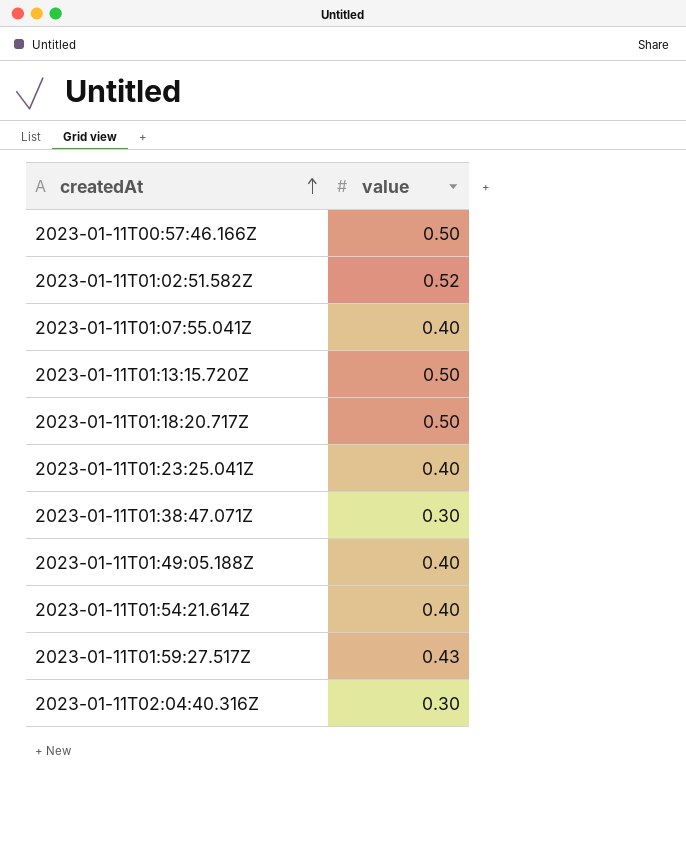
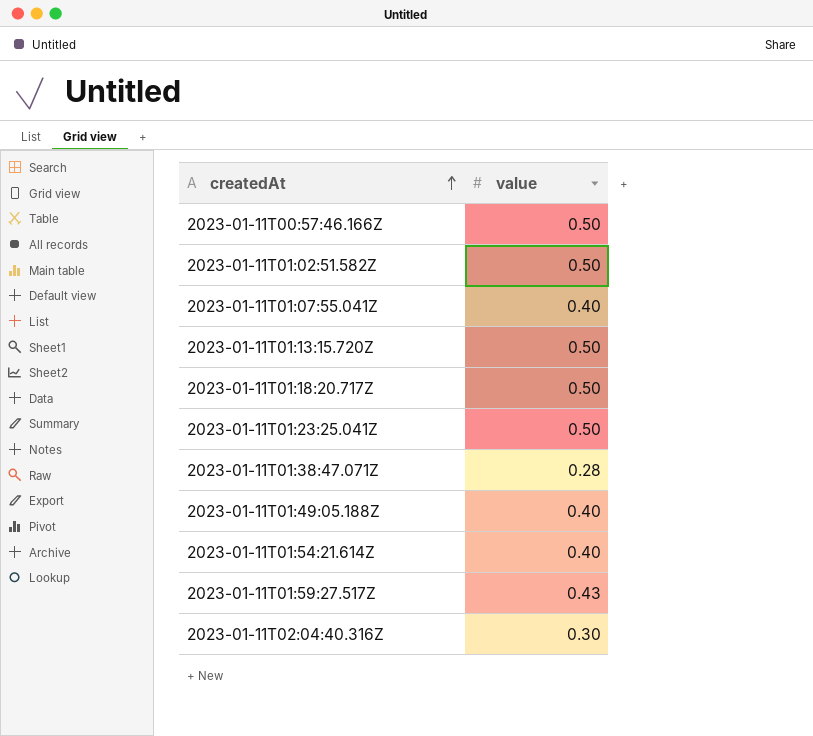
2023-01-11T01:02:51.582Z | value: 0.52 -> 0.50
2023-01-11T01:23:25.041Z | value: 0.40 -> 0.50
2023-01-11T01:38:47.071Z | value: 0.30 -> 0.28

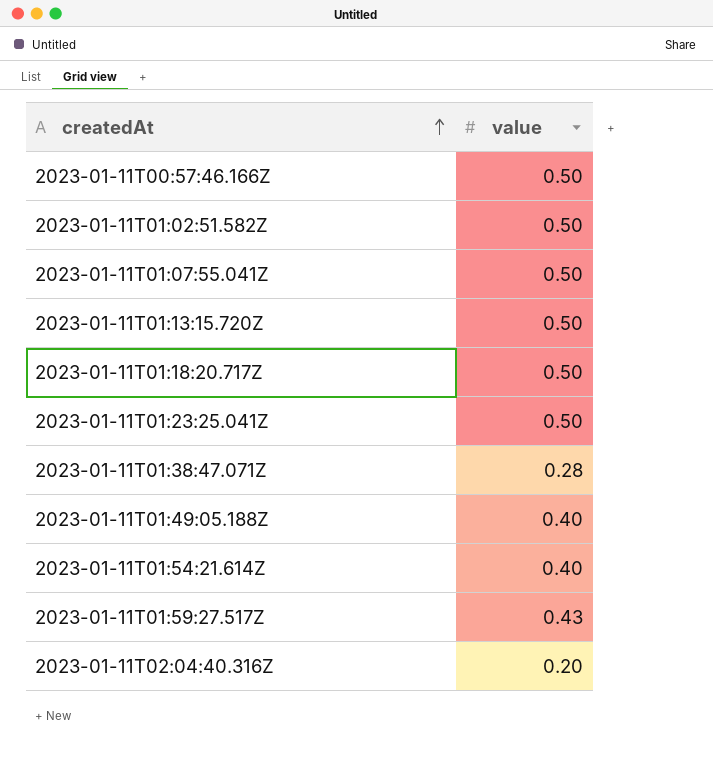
2023-01-11T01:07:55.041Z | value: 0.40 -> 0.50
2023-01-11T02:04:40.316Z | value: 0.30 -> 0.20

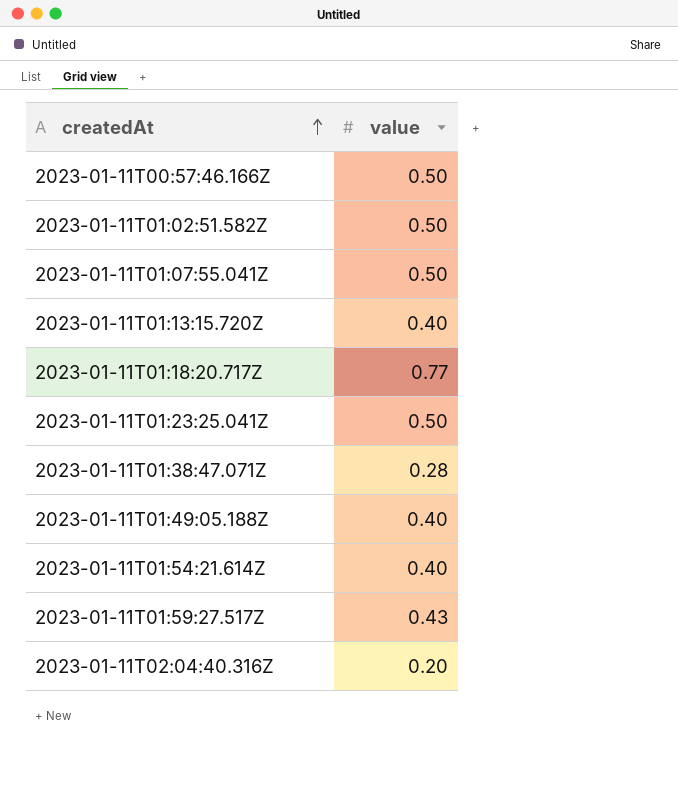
2023-01-11T01:13:15.720Z | value: 0.50 -> 0.40
2023-01-11T01:18:20.717Z | value: 0.50 -> 0.77

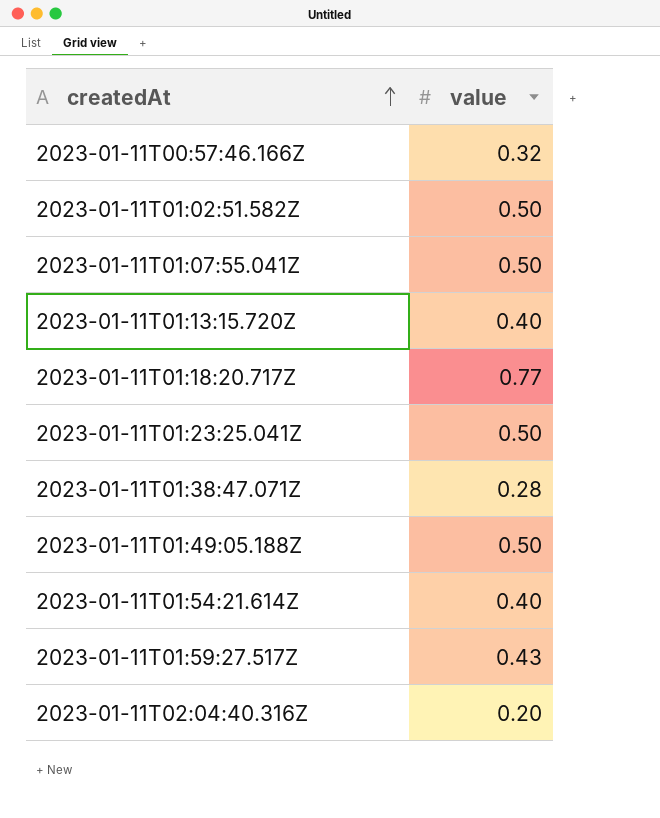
2023-01-11T00:57:46.166Z | value: 0.50 -> 0.32
2023-01-11T01:49:05.188Z | value: 0.40 -> 0.50

